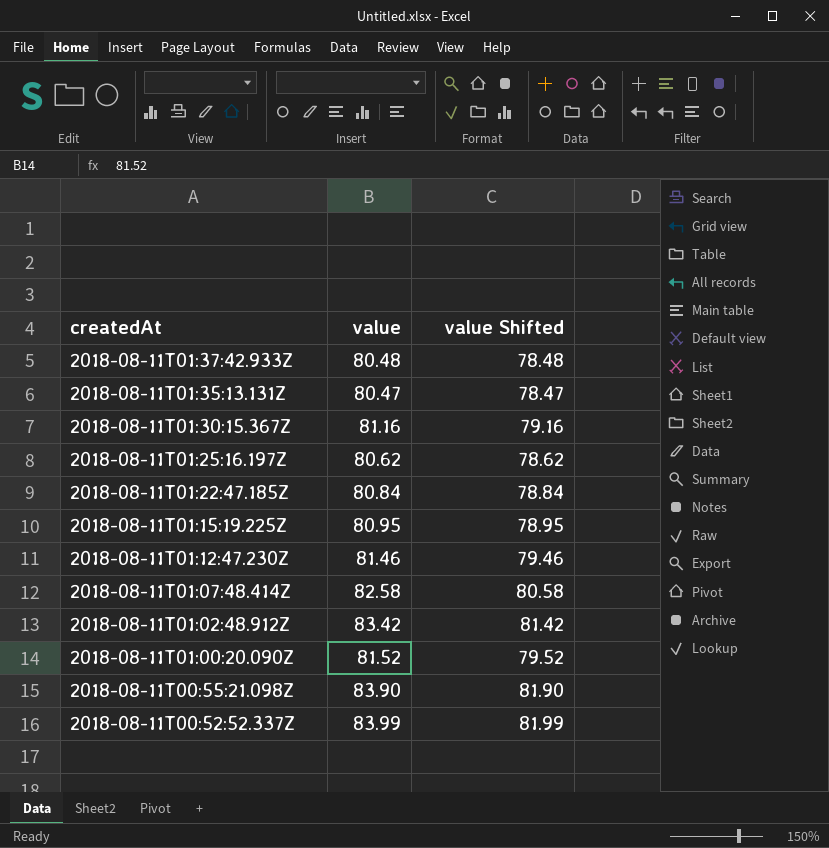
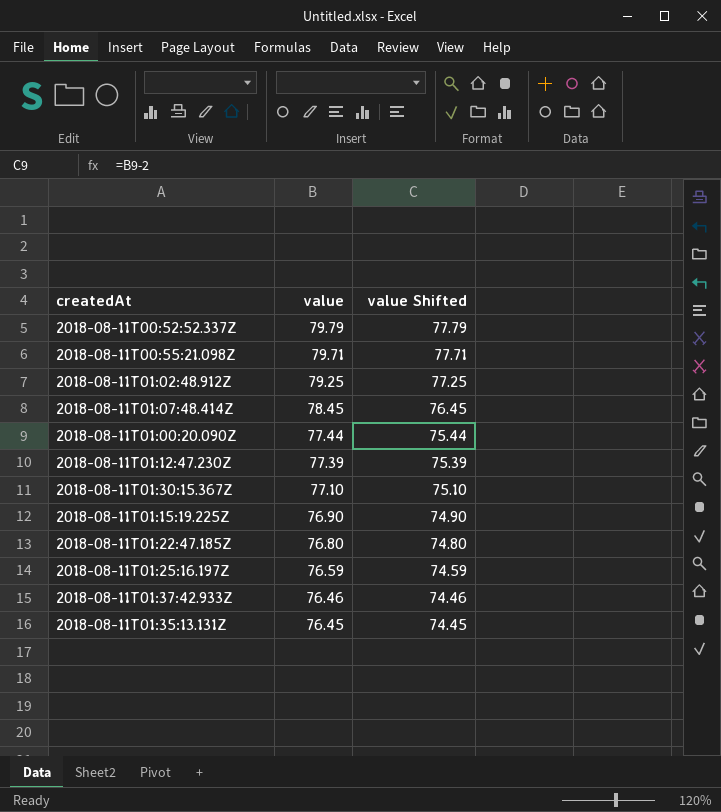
row order: createdAt descending -> value descending
2018-08-11T00:52:52.337Z | value: 83.99 -> 79.79
2018-08-11T00:52:52.337Z | value Shifted: 81.99 -> 77.79
2018-08-11T00:55:21.098Z | value: 83.90 -> 79.71
2018-08-11T00:55:21.098Z | value Shifted: 81.90 -> 77.71
2018-08-11T01:02:48.912Z | value: 83.42 -> 79.25
2018-08-11T01:02:48.912Z | value Shifted: 81.42 -> 77.25
2018-08-11T01:07:48.414Z | value: 82.58 -> 78.45
2018-08-11T01:07:48.414Z | value Shifted: 80.58 -> 76.45
2018-08-11T01:00:20.090Z | value: 81.52 -> 77.44
2018-08-11T01:00:20.090Z | value Shifted: 79.52 -> 75.44
2018-08-11T01:12:47.230Z | value: 81.46 -> 77.39
2018-08-11T01:12:47.230Z | value Shifted: 79.46 -> 75.39
2018-08-11T01:30:15.367Z | value: 81.16 -> 77.10
2018-08-11T01:30:15.367Z | value Shifted: 79.16 -> 75.10
2018-08-11T01:15:19.225Z | value: 80.95 -> 76.90
2018-08-11T01:15:19.225Z | value Shifted: 78.95 -> 74.90
2018-08-11T01:22:47.185Z | value: 80.84 -> 76.80
2018-08-11T01:22:47.185Z | value Shifted: 78.84 -> 74.80
2018-08-11T01:25:16.197Z | value: 80.62 -> 76.59
2018-08-11T01:25:16.197Z | value Shifted: 78.62 -> 74.59
2018-08-11T01:37:42.933Z | value: 80.48 -> 76.46
2018-08-11T01:37:42.933Z | value Shifted: 78.48 -> 74.46
2018-08-11T01:35:13.131Z | value: 80.47 -> 76.45
2018-08-11T01:35:13.131Z | value Shifted: 78.47 -> 74.45

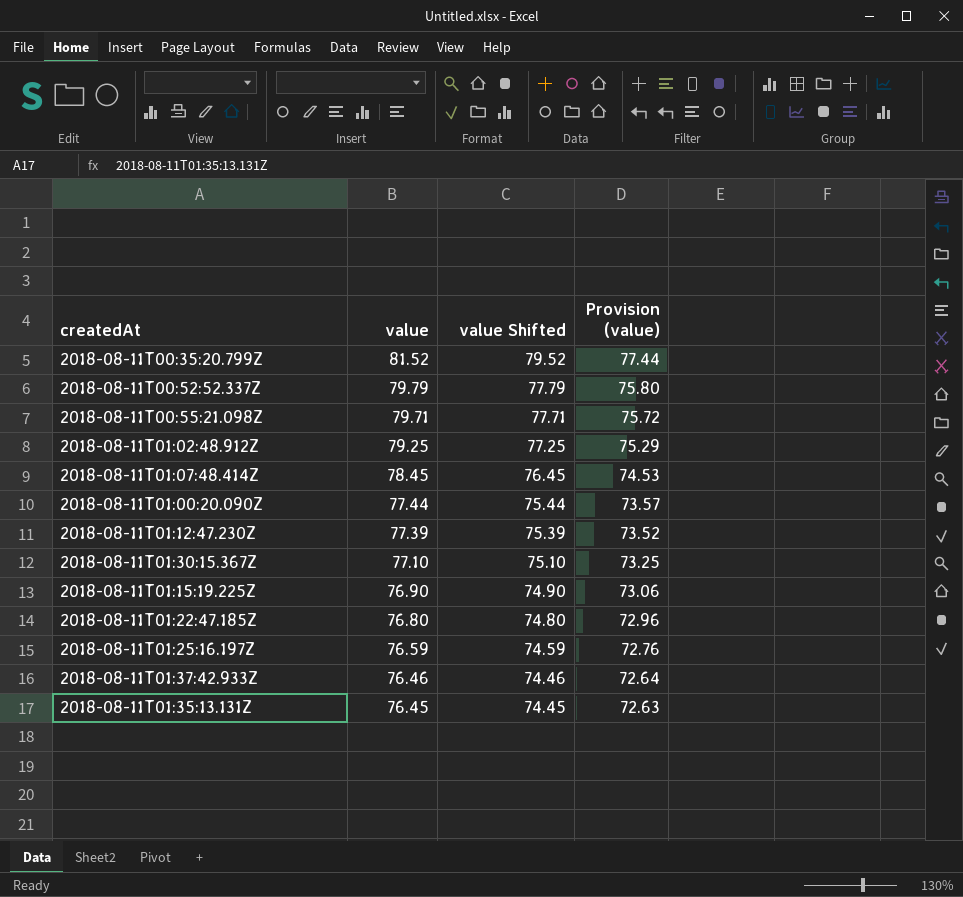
column Provision (value) | formula: none -> [value] * 0.95
row 2018-08-11T00:35:20.799Z: none -> 81.52 | 79.52 | 77.44

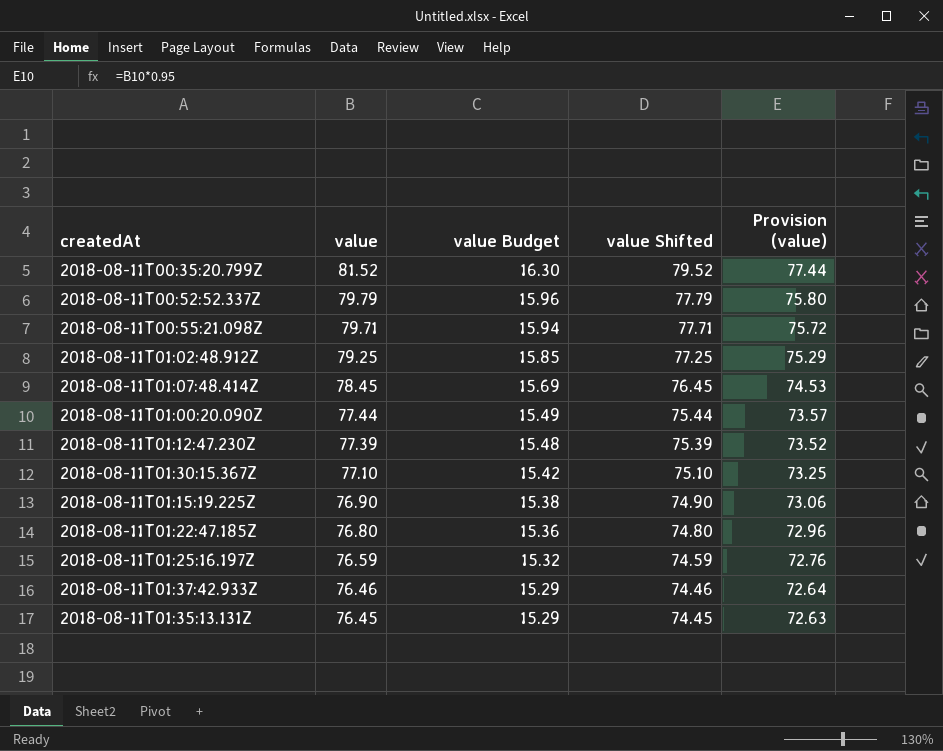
column value Budget | formula: none -> [value] * 0.2

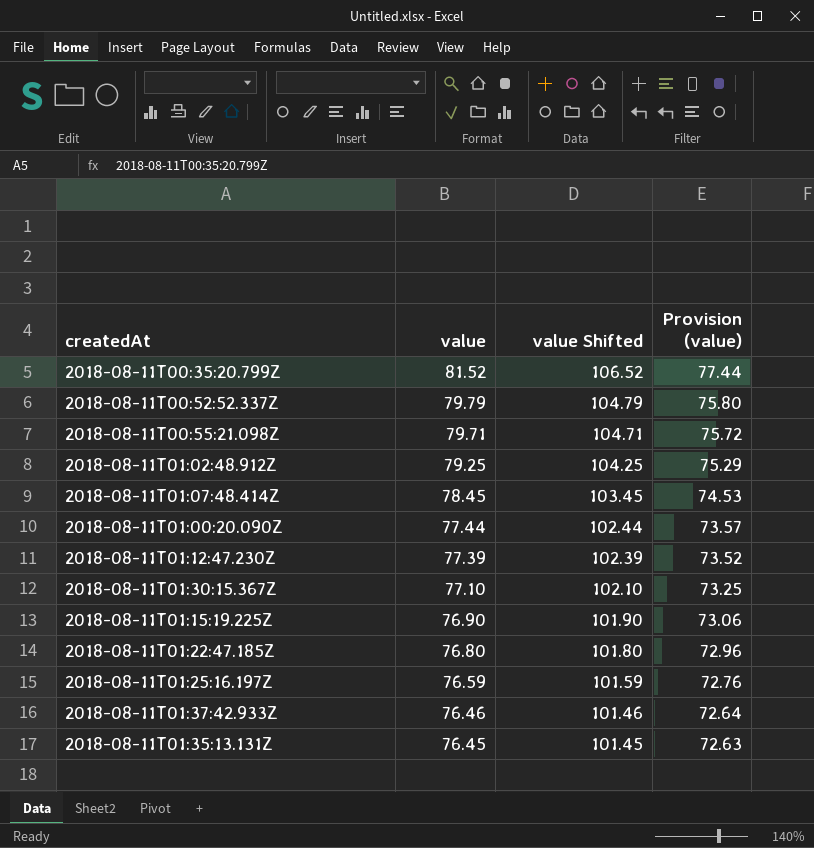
column value Budget | formula: [value] * 0.2 -> none
column value Shifted | formula: [value] - 2 -> [value] + 25

